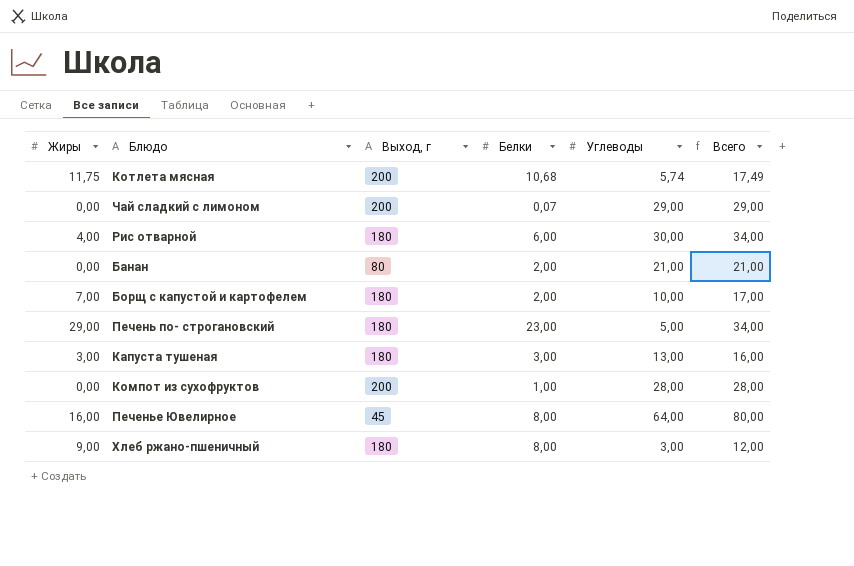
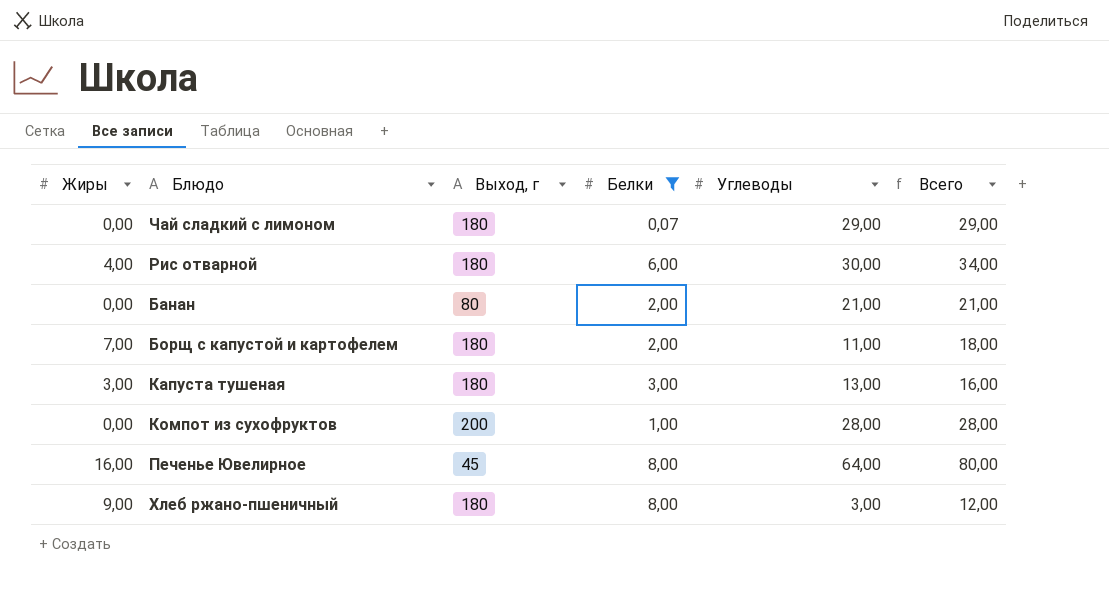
filter: none -> Белки <= 8,00
Чай сладкий с лимоном | Выход, г: 200 -> 180
Борщ с капустой и картофелем | Углеводы: 10,00 -> 11,00
Борщ с капустой и картофелем | Всего: 17,00 -> 18,00

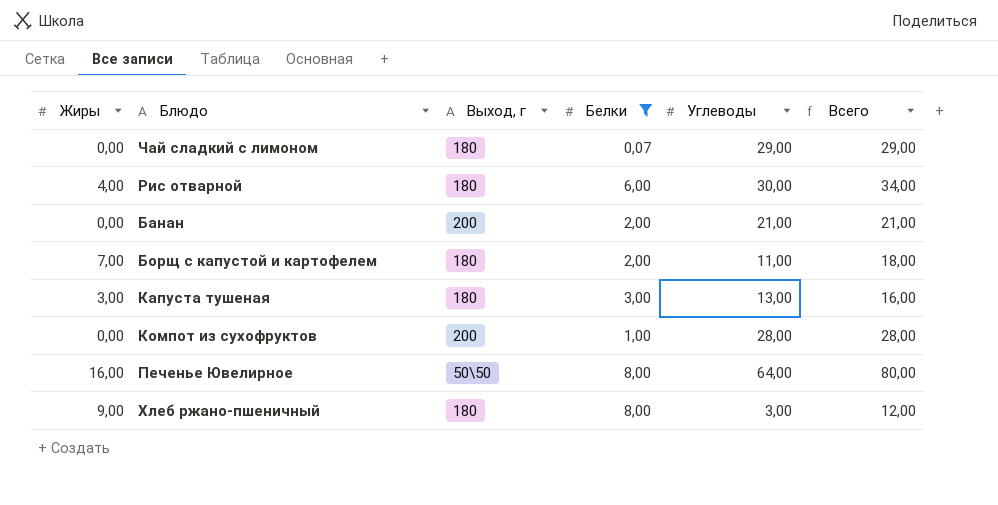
Банан | Выход, г: 80 -> 200
Печенье Ювелирное | Выход, г: 45 -> 50\50

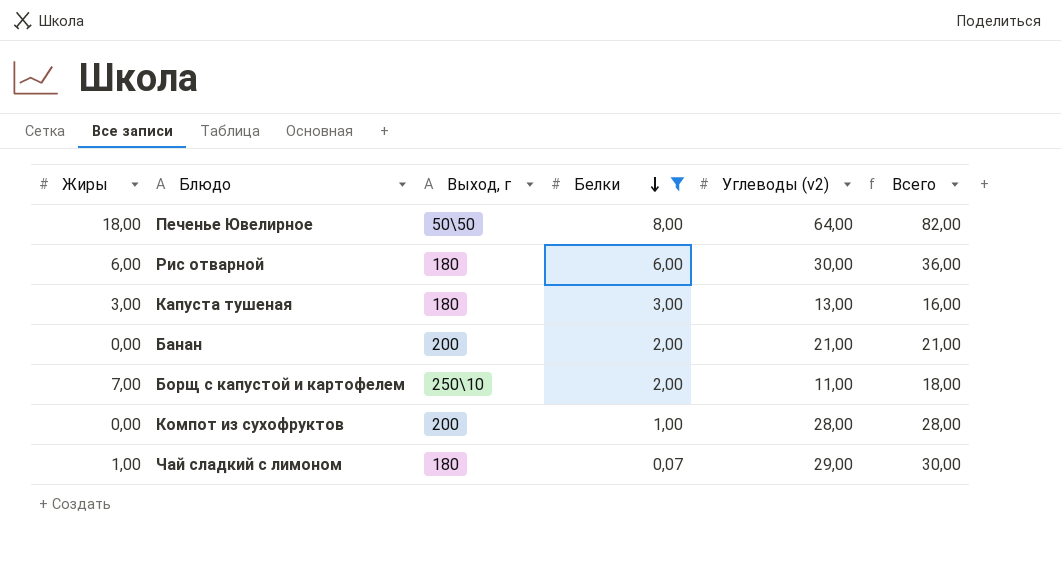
row order: none -> Белки descending
column name: Углеводы -> Углеводы (v2)
row Хлеб ржано-пшеничный: 9,00 | 180 | 8,00 | 3,00 | 12,00 -> none
Печенье Ювелирное | Жиры: 16,00 -> 18,00
Печенье Ювелирное | Всего: 80,00 -> 82,00
Рис отварной | Жиры: 4,00 -> 6,00
Рис отварной | Всего: 34,00 -> 36,00
Борщ с капустой и картофелем | Выход, г: 180 -> 250\10
Чай сладкий с лимоном | Жиры: 0,00 -> 1,00
Чай сладкий с лимоном | Всего: 29,00 -> 30,00

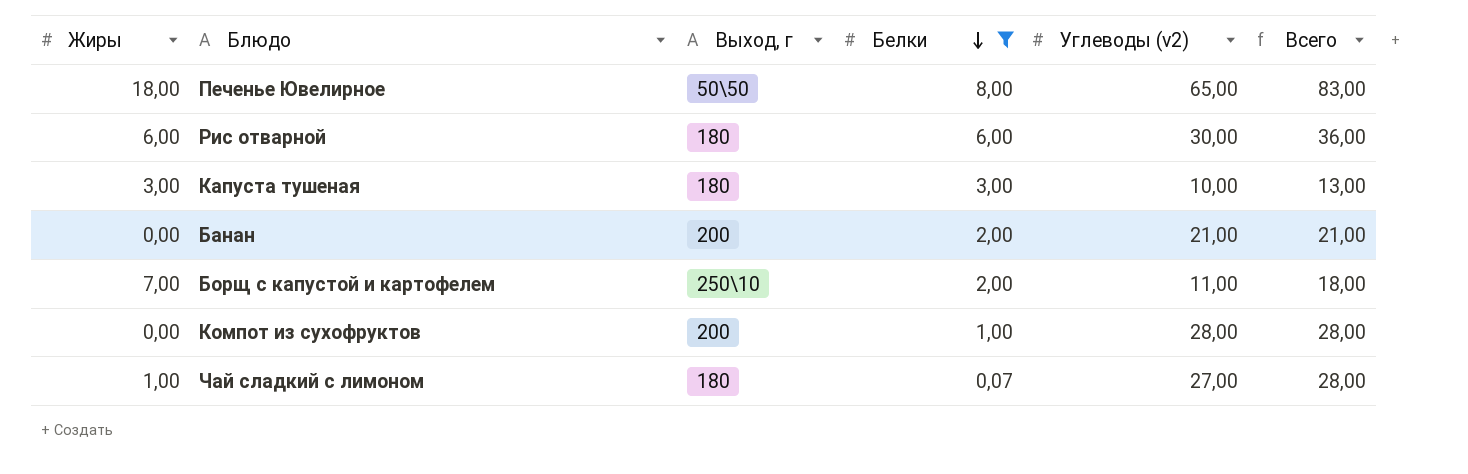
Печенье Ювелирное | Углеводы (v2): 64,00 -> 65,00
Печенье Ювелирное | Всего: 82,00 -> 83,00
Капуста тушеная | Углеводы (v2): 13,00 -> 10,00
Капуста тушеная | Всего: 16,00 -> 13,00
Чай сладкий с лимоном | Углеводы (v2): 29,00 -> 27,00
Чай сладкий с лимоном | Всего: 30,00 -> 28,00

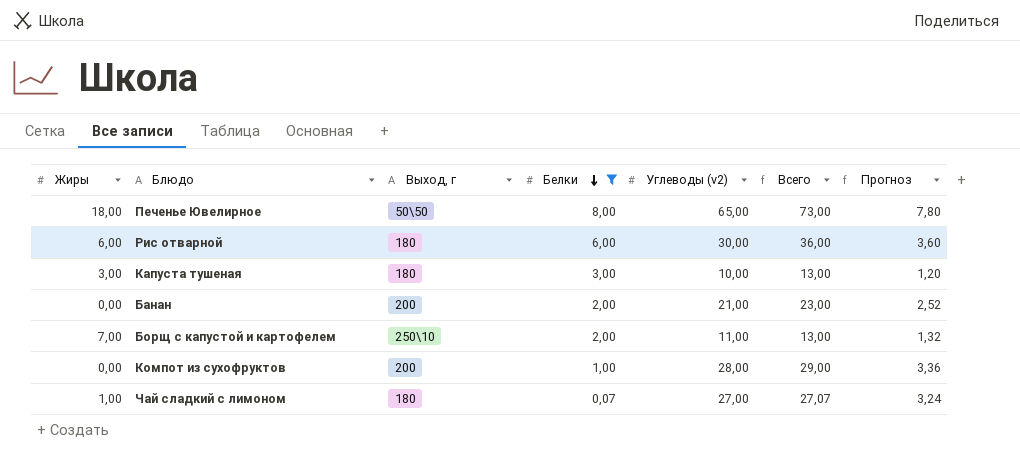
column Всего | formula: [Жиры] + [Углеводы (v2)] -> [Белки] + [Углеводы (v2)]
column Прогноз | formula: none -> [Углеводы (v2)] * 0,12

